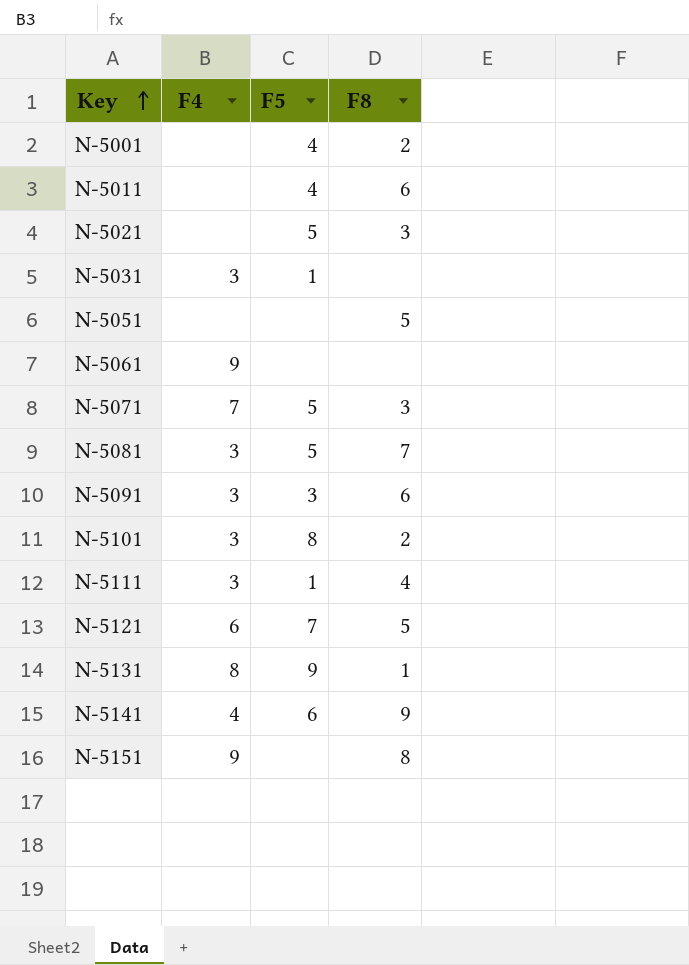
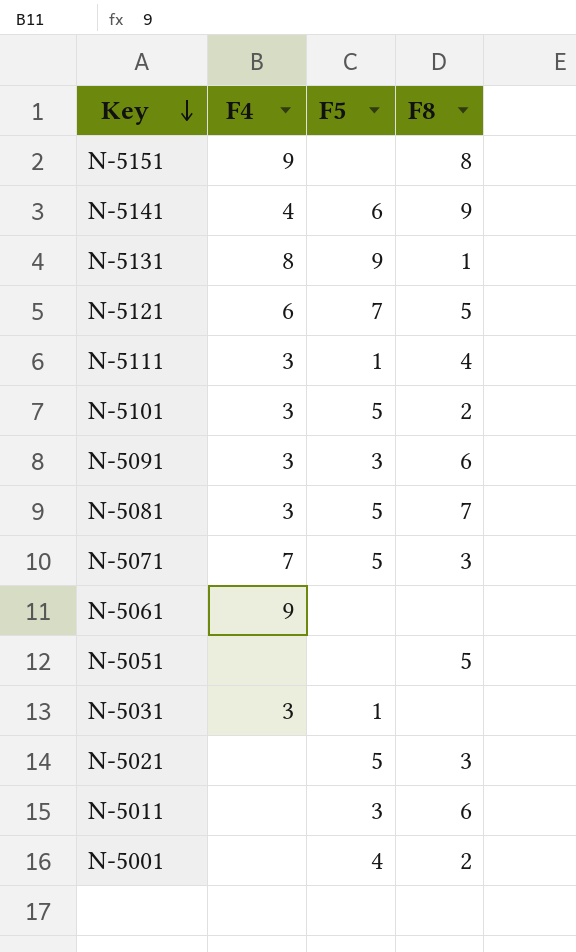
row order: Key ascending -> Key descending
N-5101 | F5: 8 -> 5
N-5011 | F5: 4 -> 3

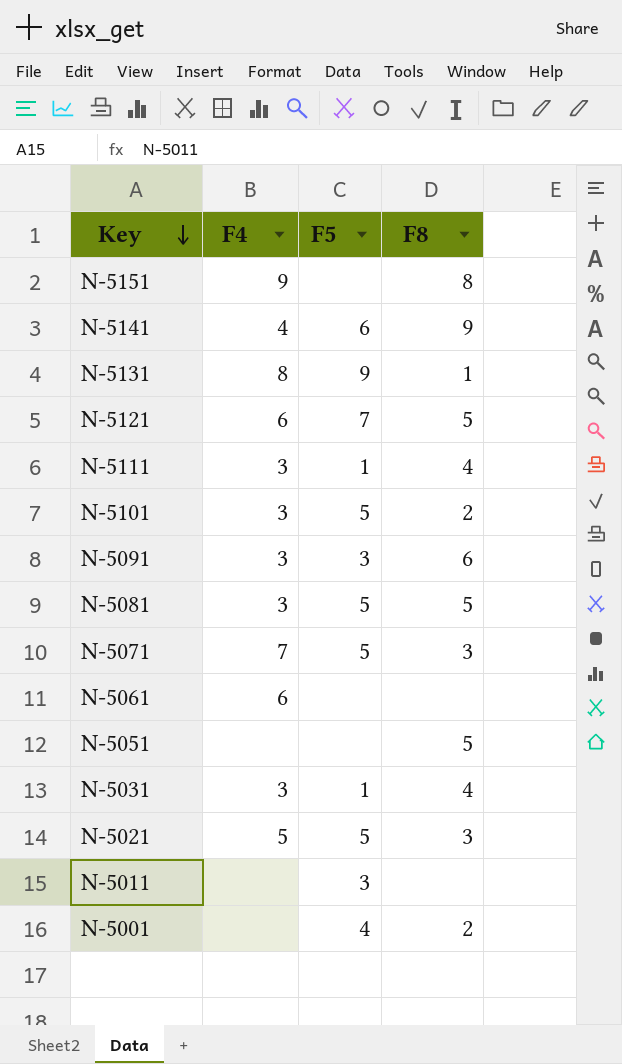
N-5081 | F8: 7 -> 5
N-5061 | F4: 9 -> 6
N-5031 | F8: none -> 4
N-5021 | F4: none -> 5
N-5011 | F8: 6 -> none

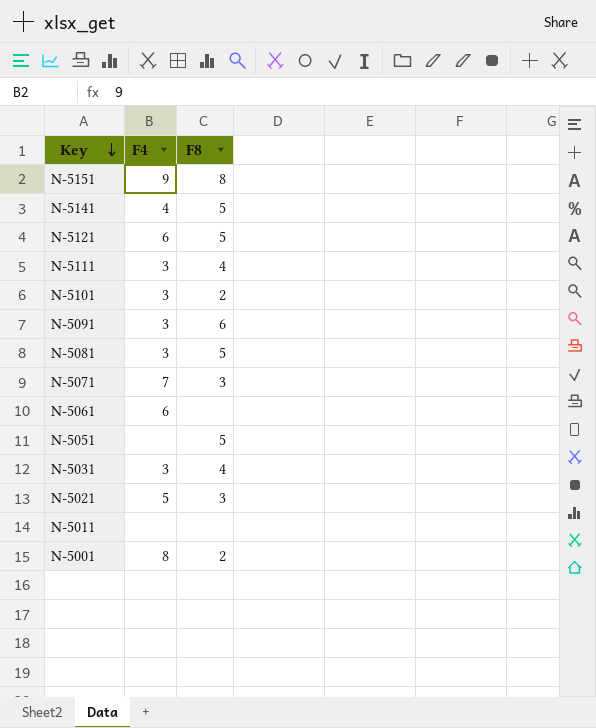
column F5 | position: 3 -> none
row N-5131: 8 | 9 | 1 -> none
N-5141 | F8: 9 -> 5
N-5001 | F4: none -> 8

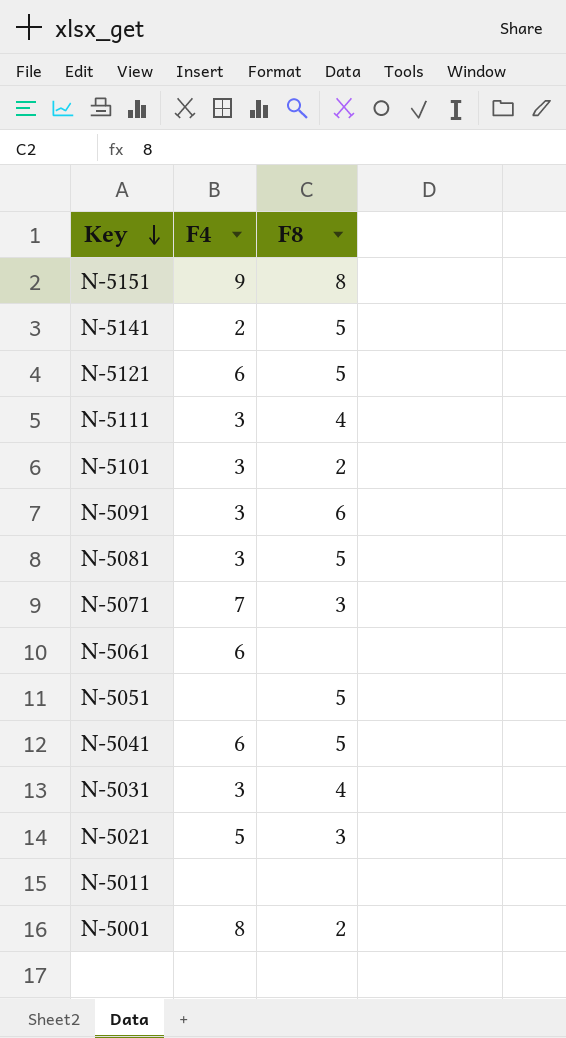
N-5141 | F4: 4 -> 2
row N-5041: none -> 6 | 5

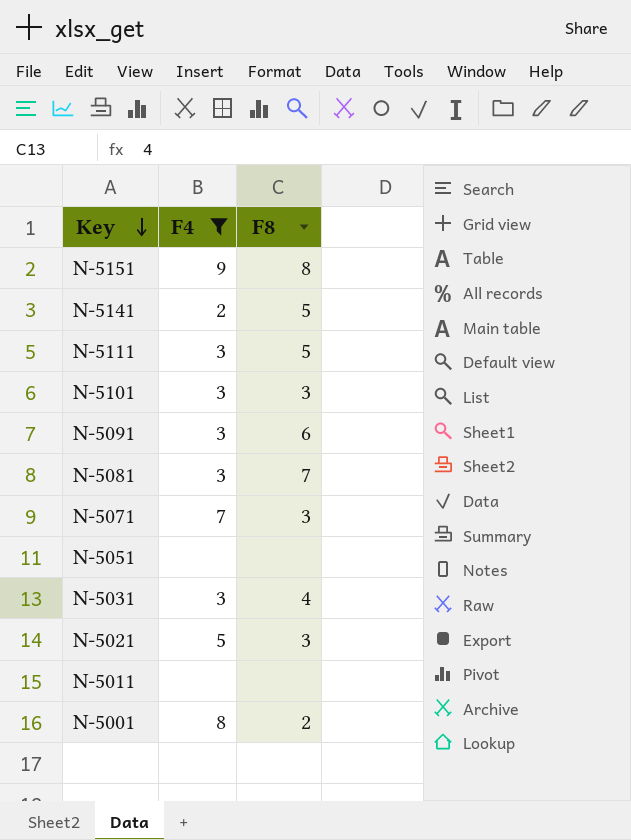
filter: none -> F4 != 6
N-5111 | F8: 4 -> 5
N-5101 | F8: 2 -> 3
N-5081 | F8: 5 -> 7
N-5051 | F8: 5 -> none

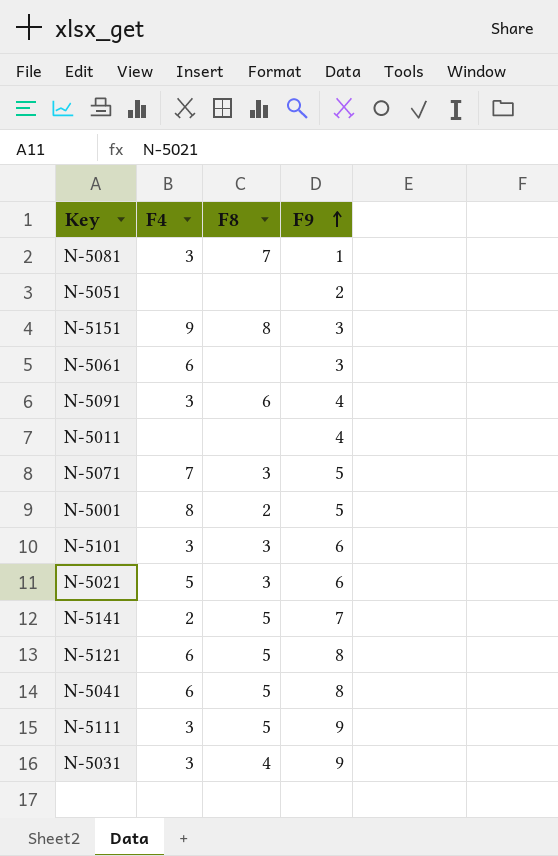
filter: F4 != 6 -> none
row order: Key descending -> F9 ascending
column F9 | position: none -> 4

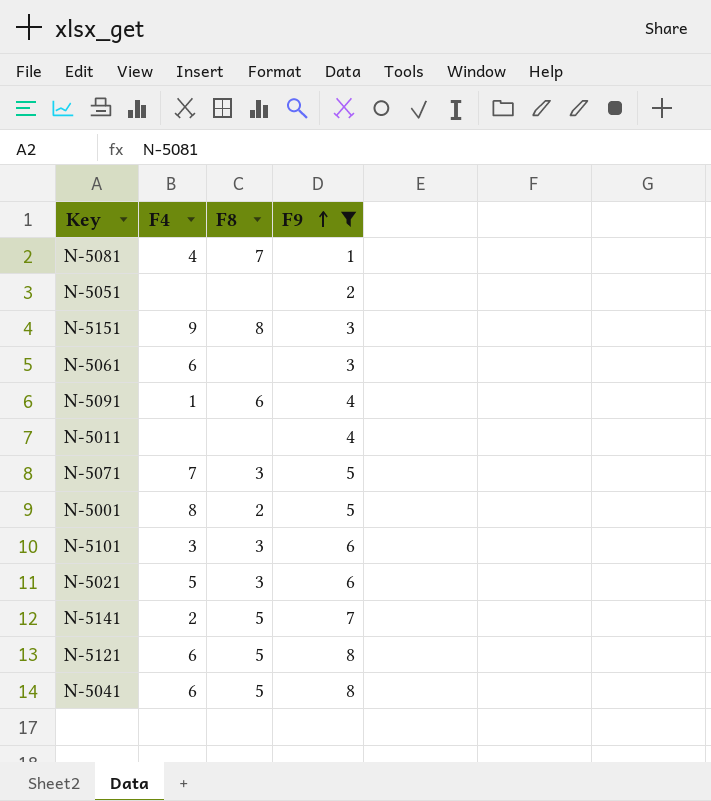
filter: none -> F9 != 9
N-5081 | F4: 3 -> 4
N-5091 | F4: 3 -> 1

